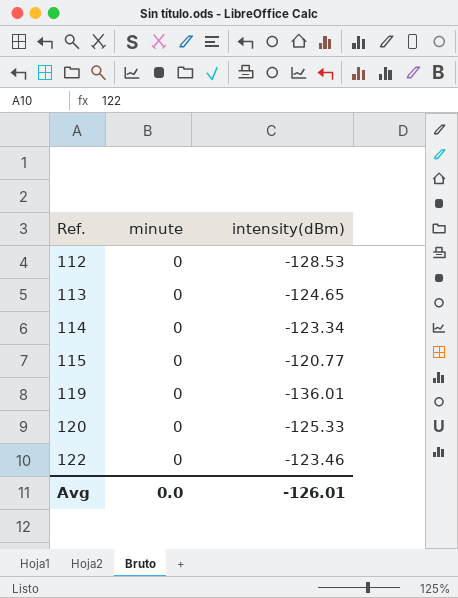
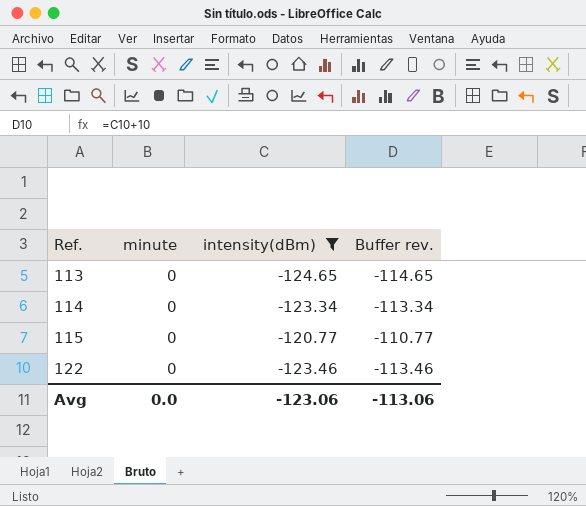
filter: none -> intensity(dBm) >= -124.65
column Buffer rev. | formula: none -> [intensity(dBm)] + 10
Avg | intensity(dBm): -126.01 -> -123.06

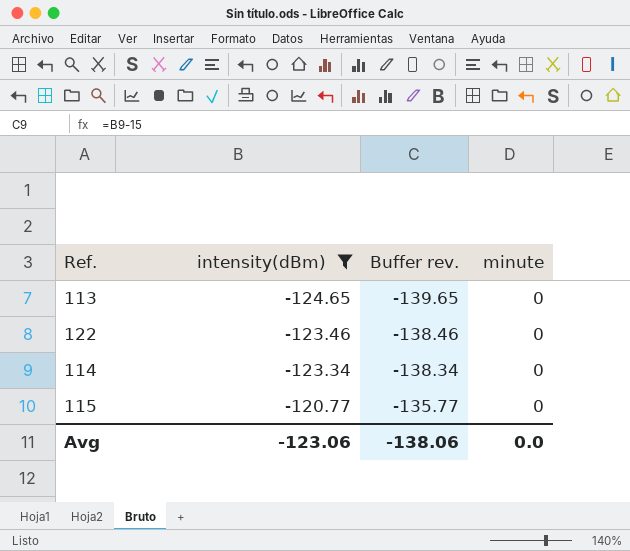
row order: Ref. ascending -> intensity(dBm) ascending
column Buffer rev. | formula: [intensity(dBm)] + 10 -> [intensity(dBm)] - 15
column minute | position: 2 -> 4
Avg | Buffer rev.: -113.06 -> -138.06

